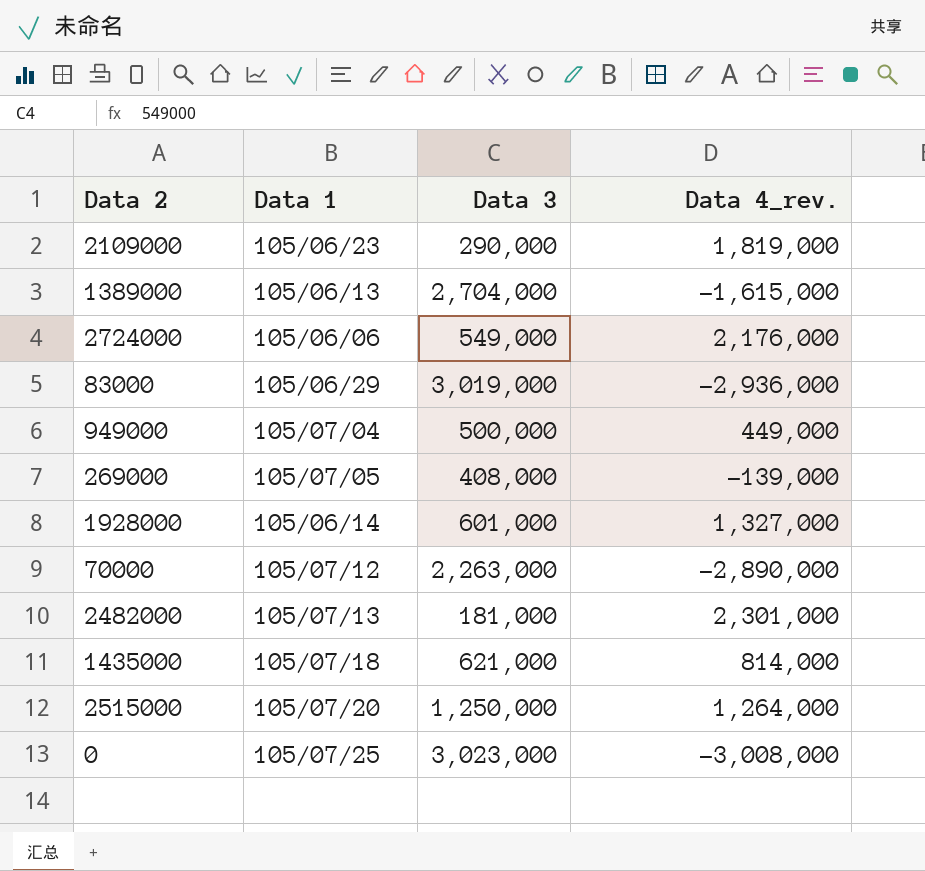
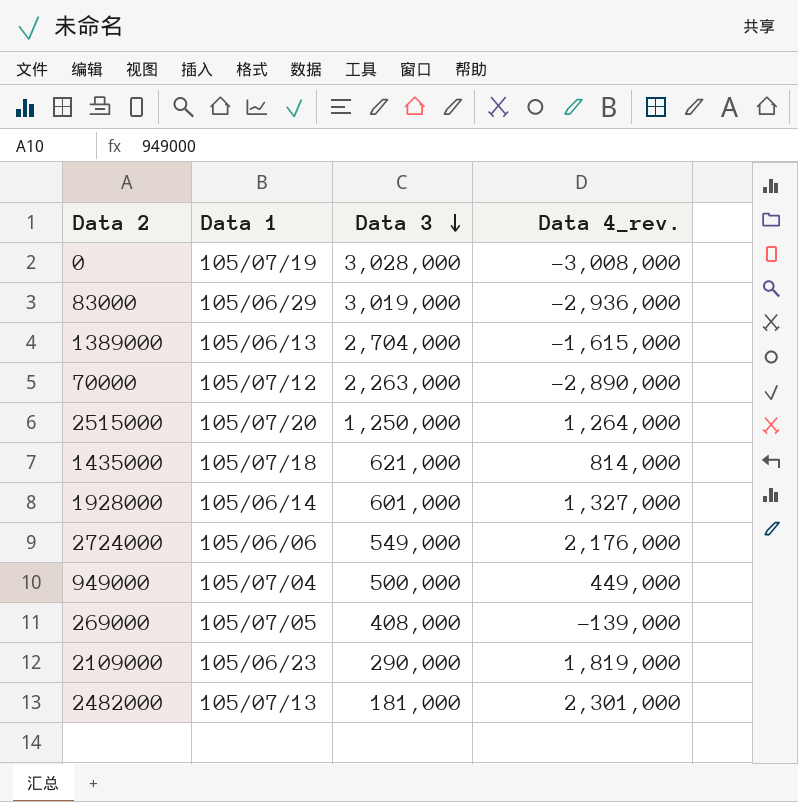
row order: none -> Data 3 descending
0 | Data 1: 105/07/25 -> 105/07/19
0 | Data 3: 3,023,000 -> 3,028,000

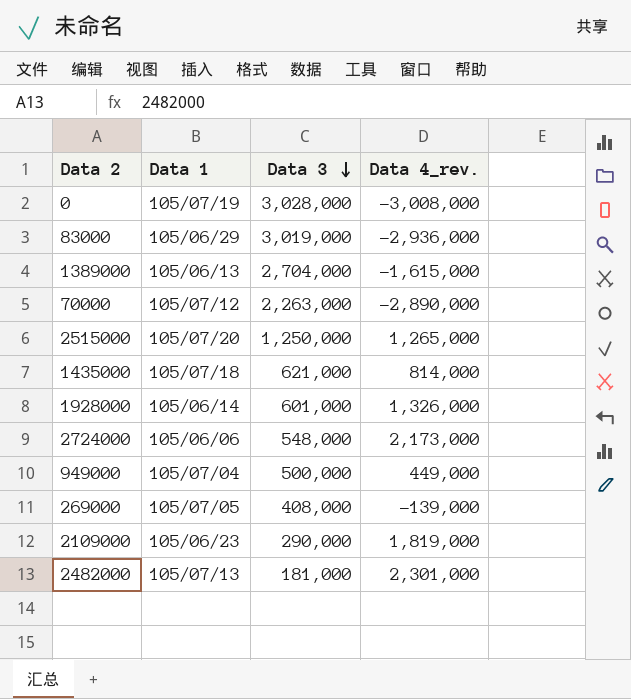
2515000 | Data 4_rev.: 1,264,000 -> 1,265,000
1928000 | Data 4_rev.: 1,327,000 -> 1,326,000
2724000 | Data 3: 549,000 -> 548,000
2724000 | Data 4_rev.: 2,176,000 -> 2,173,000

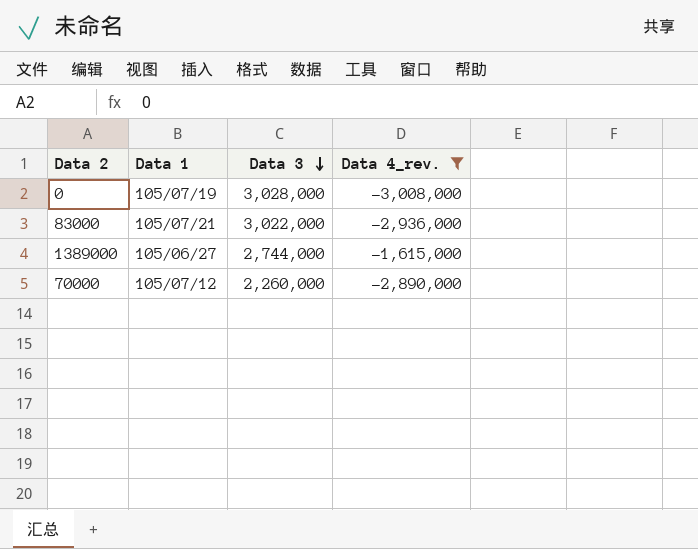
filter: none -> Data 4_rev. <= -1,615,000
83000 | Data 1: 105/06/29 -> 105/07/21
83000 | Data 3: 3,019,000 -> 3,022,000
1389000 | Data 1: 105/06/13 -> 105/06/27
1389000 | Data 3: 2,704,000 -> 2,744,000
70000 | Data 3: 2,263,000 -> 2,260,000

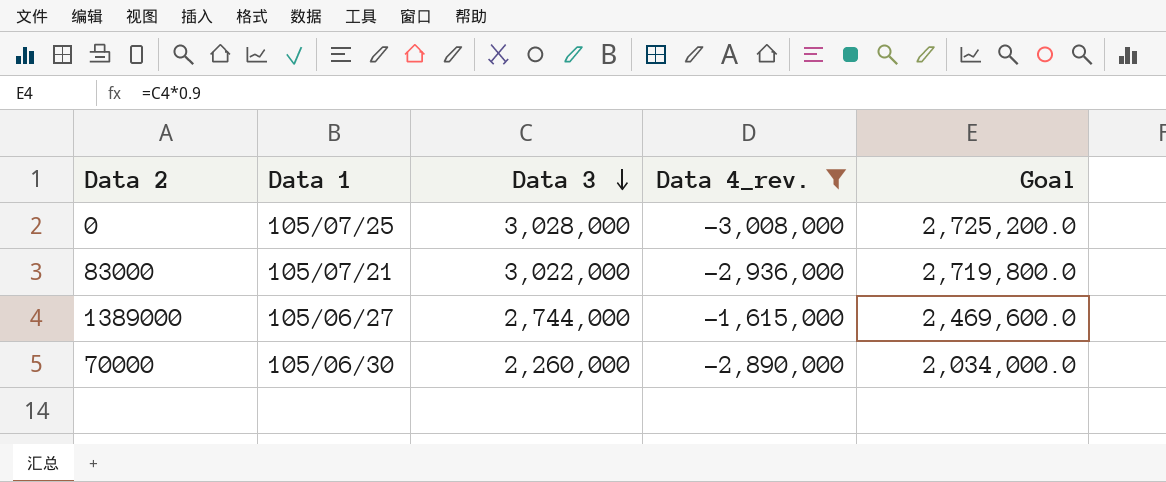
column Goal | formula: none -> [Data 3] * 0.9
0 | Data 1: 105/07/19 -> 105/07/25
70000 | Data 1: 105/07/12 -> 105/06/30

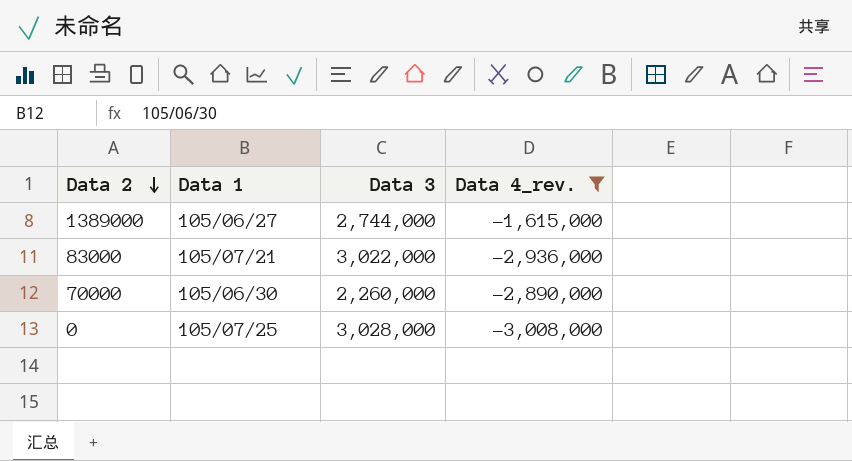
row order: Data 3 descending -> Data 2 descending
column Goal | formula: [Data 3] * 0.9 -> none

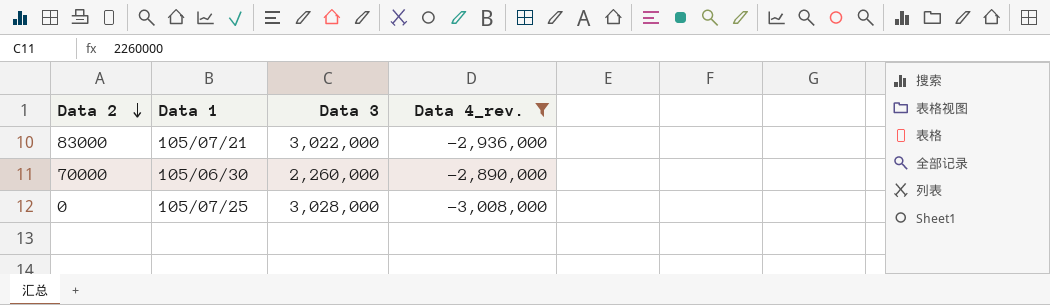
row 1389000: 105/06/27 | 2,744,000 | -1,615,000 -> none

